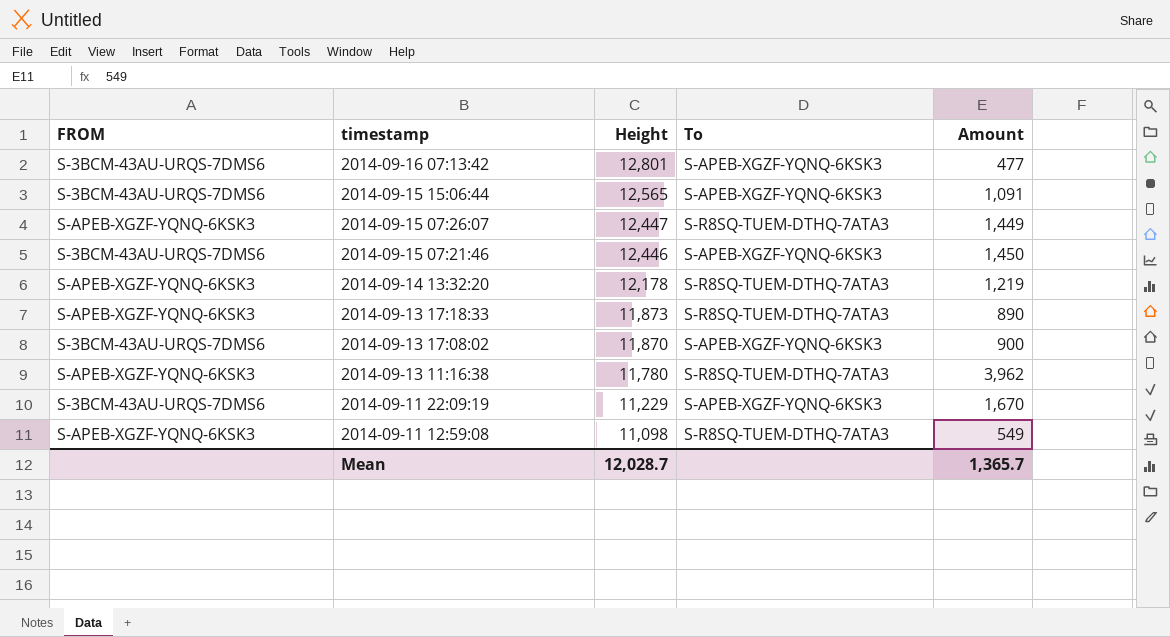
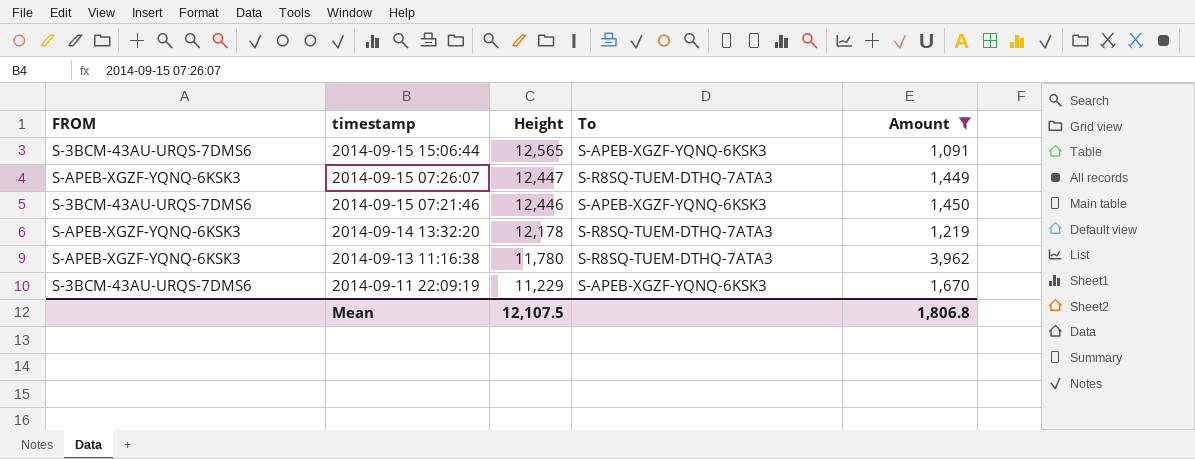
filter: none -> Amount >= 1,091
Mean | Height: 12,028.7 -> 12,107.5
Mean | Amount: 1,365.7 -> 1,806.8

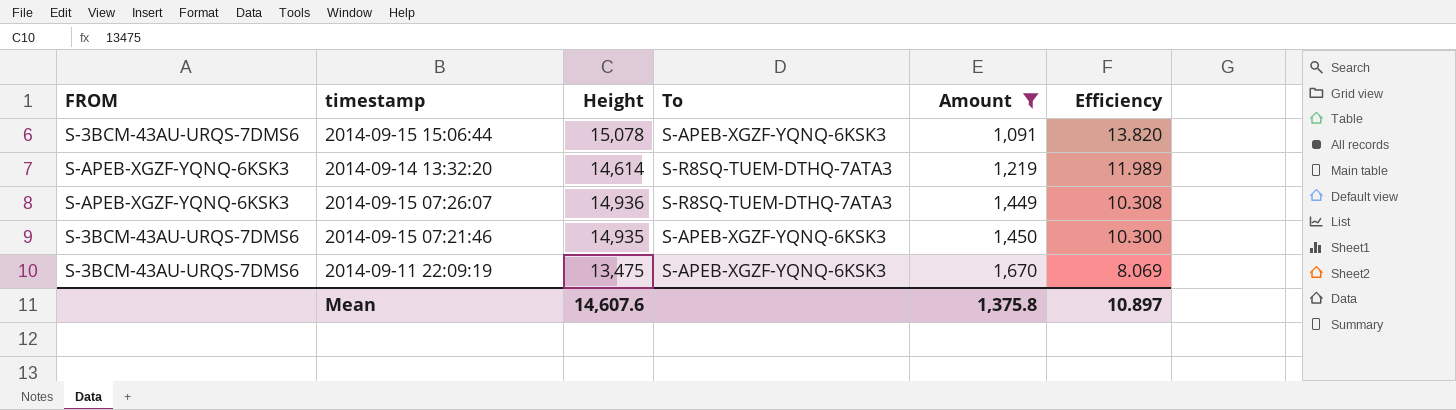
row order: timestamp descending -> Amount ascending
column Efficiency | formula: none -> [Height] / [Amount]
row 2014-09-13 11:16:38: S-APEB-XGZF-YQNQ-6KSK3 | 11,780 | S-R8SQ-TUEM-DTHQ-7ATA3 | 3,962 -> none
2014-09-15 15:06:44 | Height: 12,565 -> 15,078
2014-09-14 13:32:20 | Height: 12,178 -> 14,614
2014-09-15 07:26:07 | Height: 12,447 -> 14,936
2014-09-15 07:21:46 | Height: 12,446 -> 14,935
2014-09-11 22:09:19 | Height: 11,229 -> 13,475
Mean | Height: 12,107.5 -> 14,607.6
Mean | Amount: 1,806.8 -> 1,375.8

